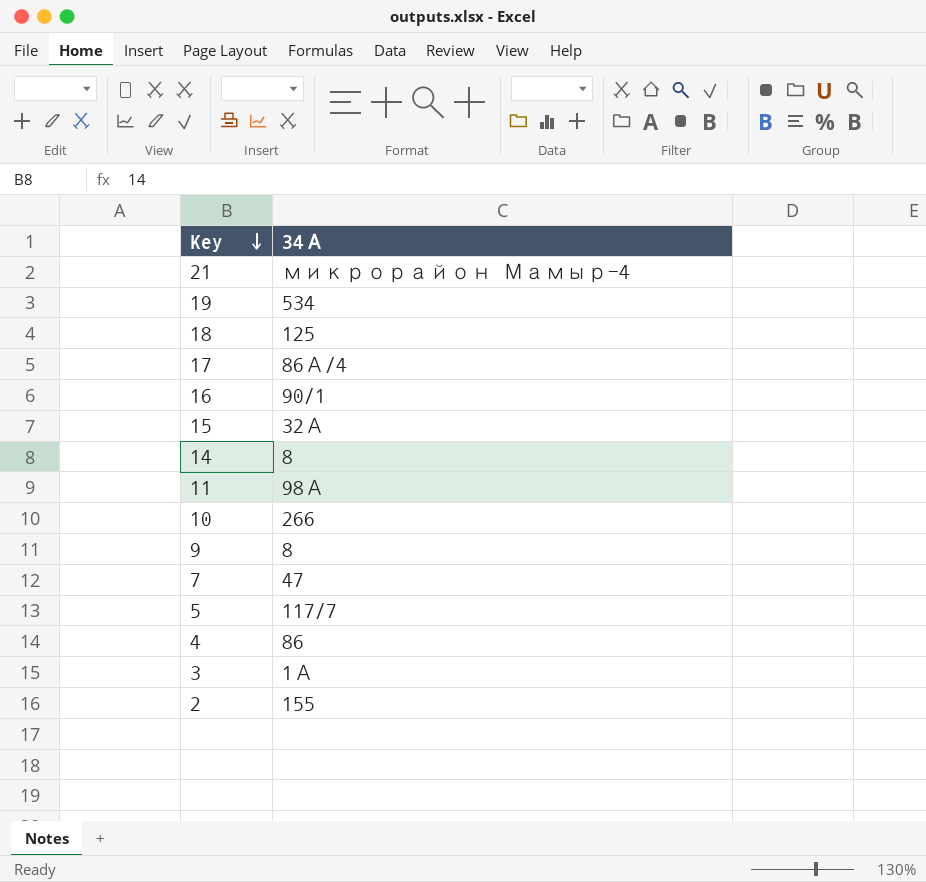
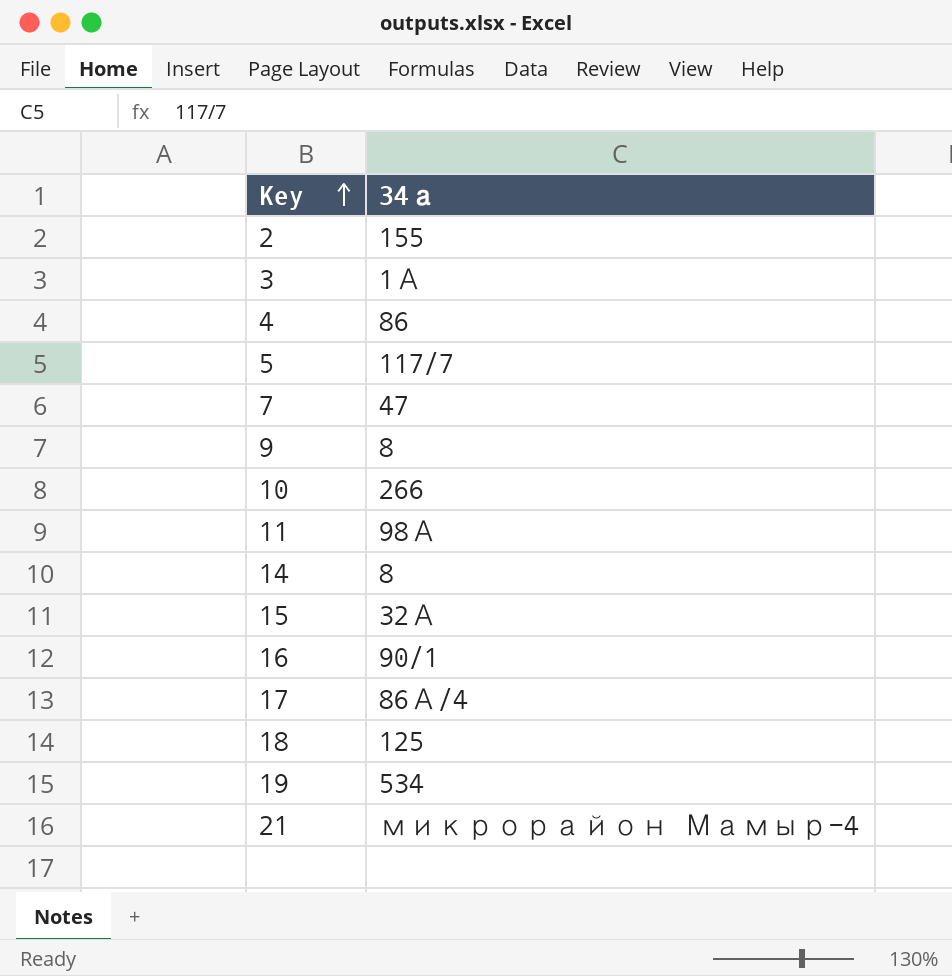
row order: Key descending -> Key ascending
column name: 34А -> 34а

